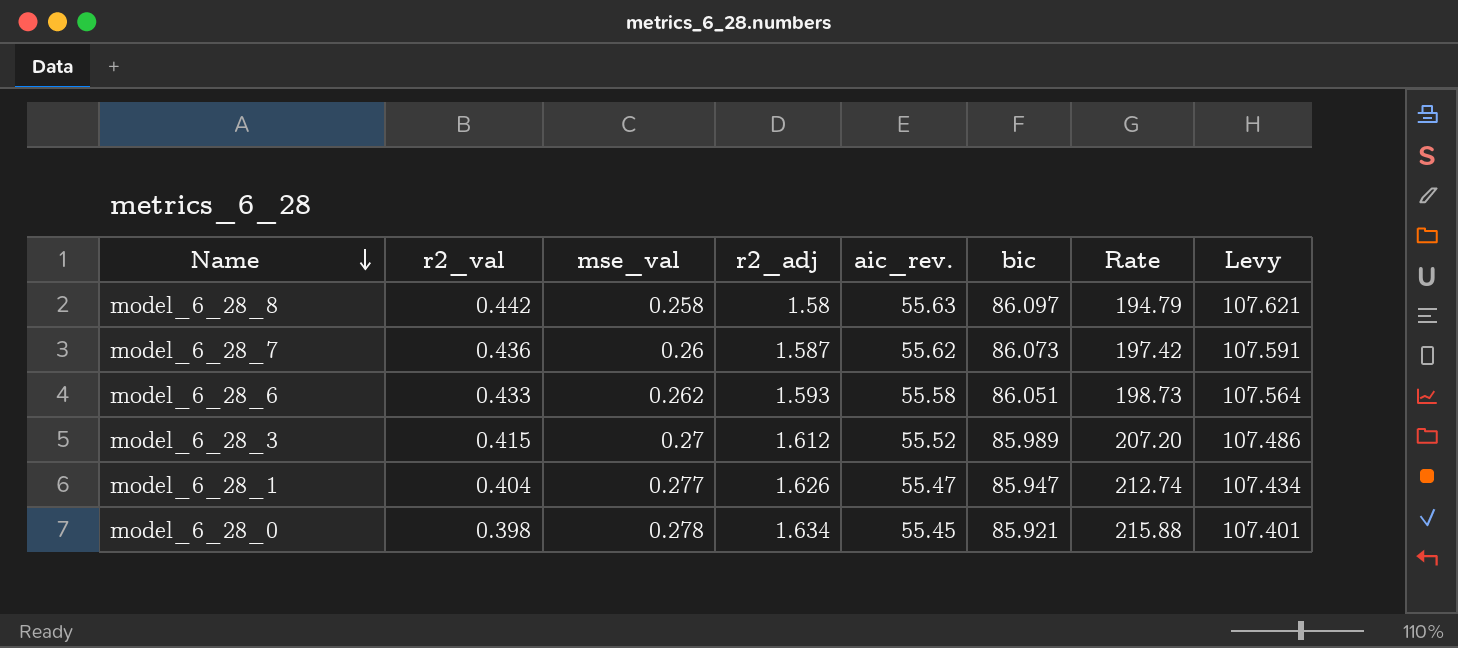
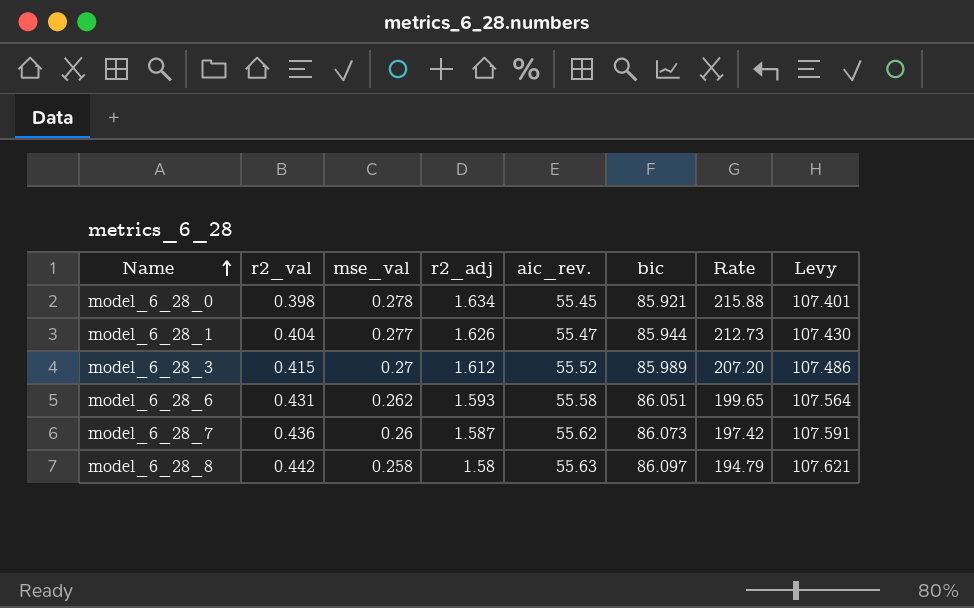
row order: Name descending -> Name ascending
model_6_28_1 | bic: 85.947 -> 85.944
model_6_28_1 | Rate: 212.74 -> 212.73
model_6_28_1 | Levy: 107.434 -> 107.430
model_6_28_6 | r2_val: 0.433 -> 0.431
model_6_28_6 | Rate: 198.73 -> 199.65

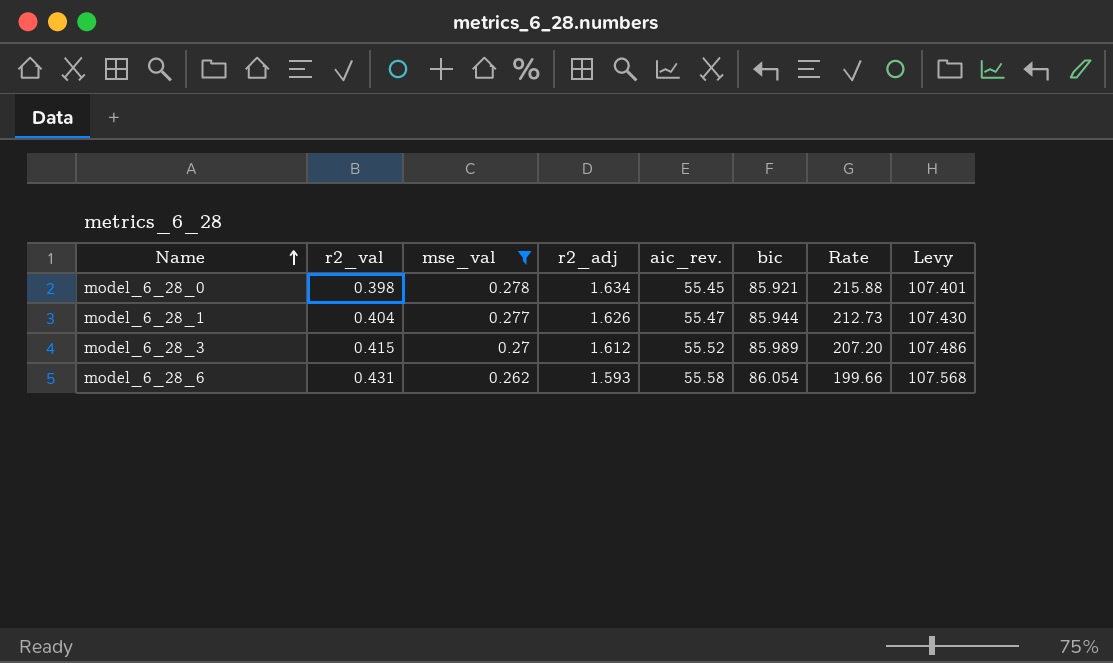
filter: none -> mse_val >= 0.262
model_6_28_6 | bic: 86.051 -> 86.054
model_6_28_6 | Rate: 199.65 -> 199.66
model_6_28_6 | Levy: 107.564 -> 107.568

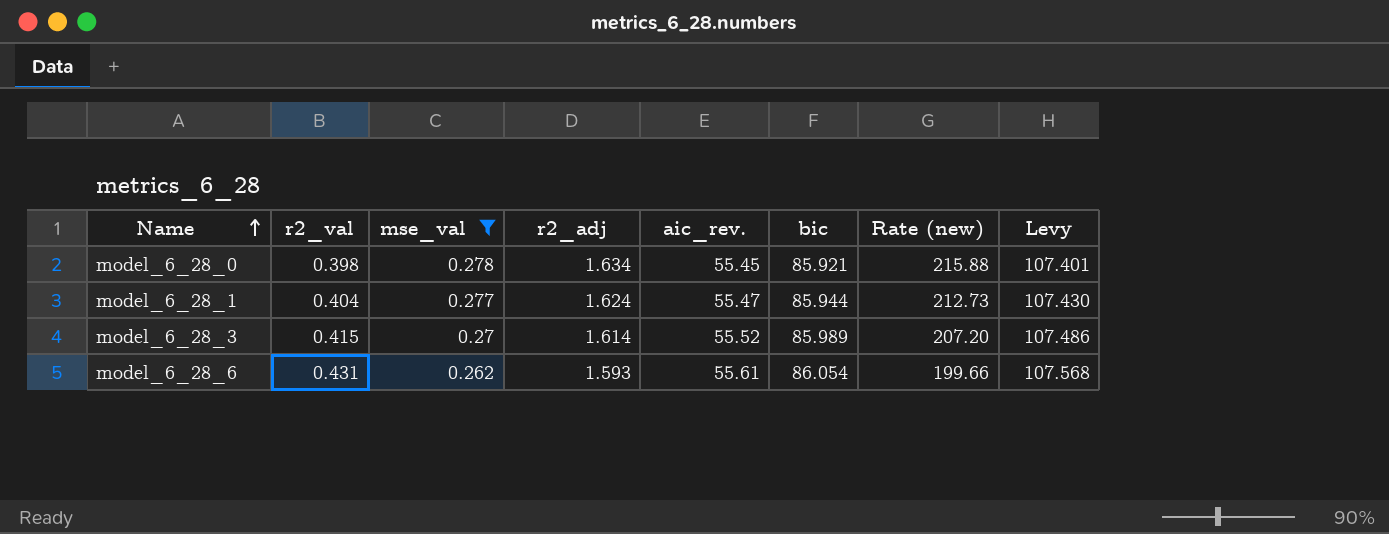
column name: Rate -> Rate (new)
model_6_28_1 | r2_adj: 1.626 -> 1.624
model_6_28_3 | r2_adj: 1.612 -> 1.614
model_6_28_6 | aic_rev.: 55.58 -> 55.61

